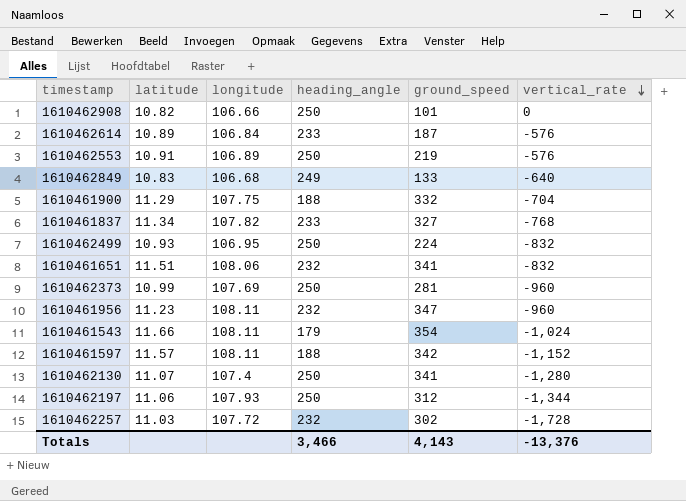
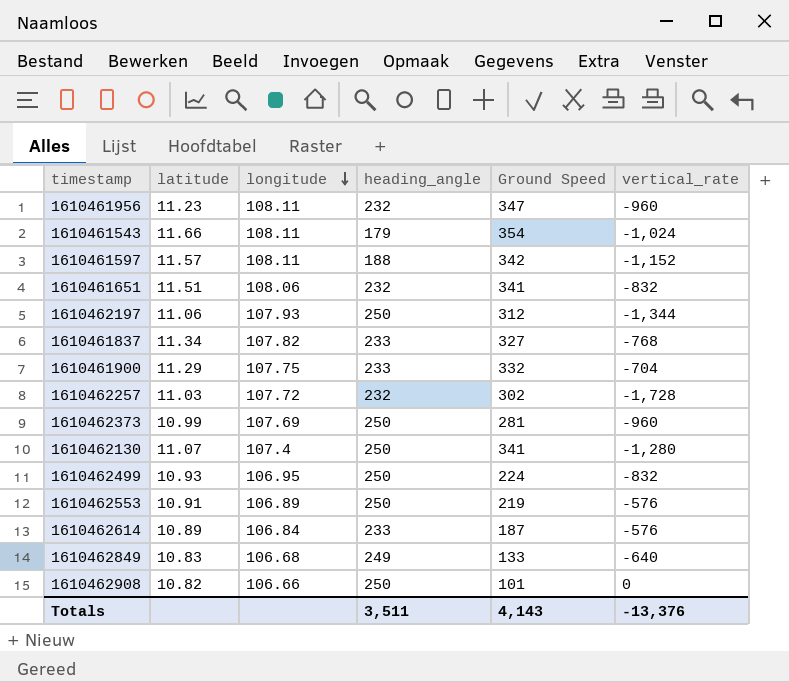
row order: vertical_rate descending -> longitude descending
column name: ground_speed -> Ground Speed
1610461900 | heading_angle: 188 -> 233
Totals | heading_angle: 3,466 -> 3,511

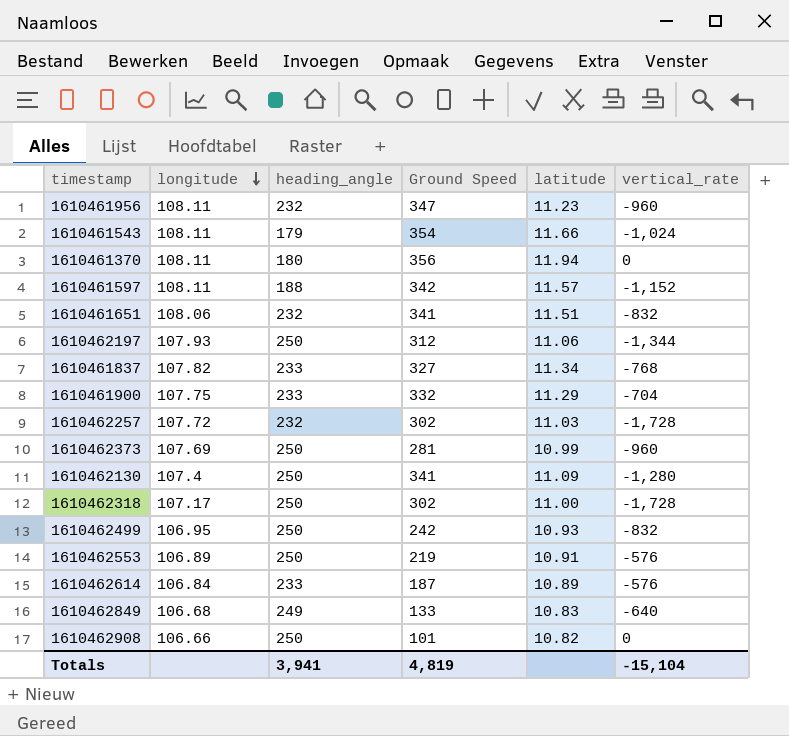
column latitude | position: 2 -> 5
row 1610461370: none -> 108.11 | 180 | 356 | 11.94 | 0
1610462130 | latitude: 11.07 -> 11.09
row 1610462318: none -> 107.17 | 250 | 302 | 11.00 | -1,728
1610462499 | Ground Speed: 224 -> 242
Totals | heading_angle: 3,511 -> 3,941
Totals | Ground Speed: 4,143 -> 4,819
Totals | vertical_rate: -13,376 -> -15,104

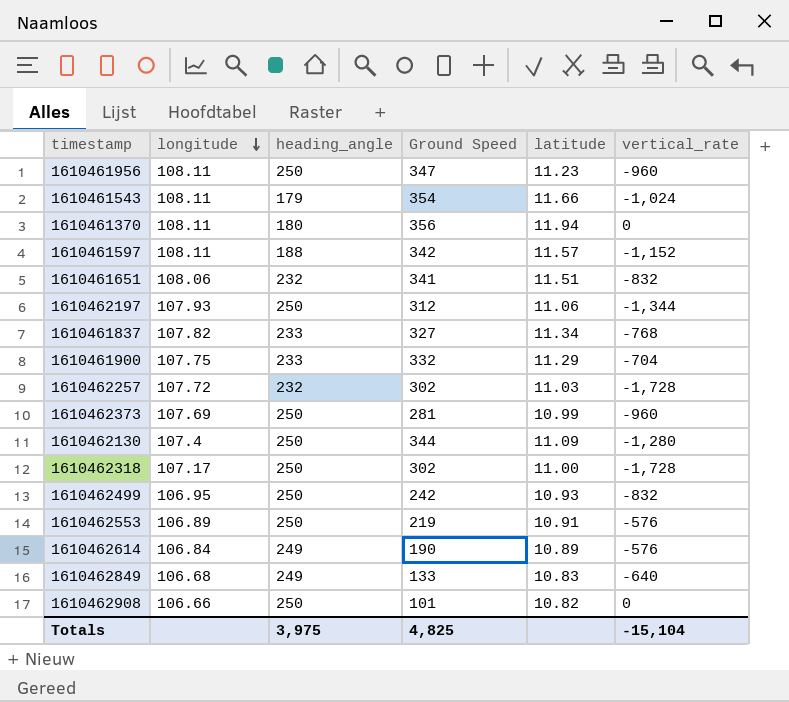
1610461956 | heading_angle: 232 -> 250
1610462130 | Ground Speed: 341 -> 344
1610462614 | heading_angle: 233 -> 249
1610462614 | Ground Speed: 187 -> 190
Totals | heading_angle: 3,941 -> 3,975
Totals | Ground Speed: 4,819 -> 4,825

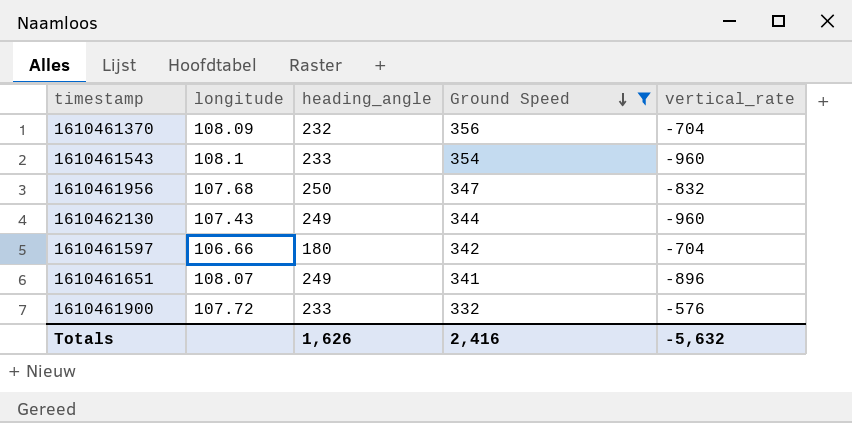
filter: none -> Ground Speed >= 332
row order: longitude descending -> Ground Speed descending
column latitude | position: 5 -> none
1610461370 | longitude: 108.11 -> 108.09
1610461370 | heading_angle: 180 -> 232
1610461370 | vertical_rate: 0 -> -704
1610461543 | longitude: 108.11 -> 108.1
1610461543 | heading_angle: 179 -> 233
1610461543 | vertical_rate: -1,024 -> -960
1610461956 | longitude: 108.11 -> 107.68
1610461956 | vertical_rate: -960 -> -832
1610462130 | longitude: 107.4 -> 107.43
1610462130 | heading_angle: 250 -> 249
1610462130 | vertical_rate: -1,280 -> -960
1610461597 | longitude: 108.11 -> 106.66
1610461597 | heading_angle: 188 -> 180
1610461597 | vertical_rate: -1,152 -> -704
1610461651 | longitude: 108.06 -> 108.07
1610461651 | heading_angle: 232 -> 249
1610461651 | vertical_rate: -832 -> -896
1610461900 | longitude: 107.75 -> 107.72
1610461900 | vertical_rate: -704 -> -576
Totals | heading_angle: 3,975 -> 1,626
Totals | Ground Speed: 4,825 -> 2,416
Totals | vertical_rate: -15,104 -> -5,632

